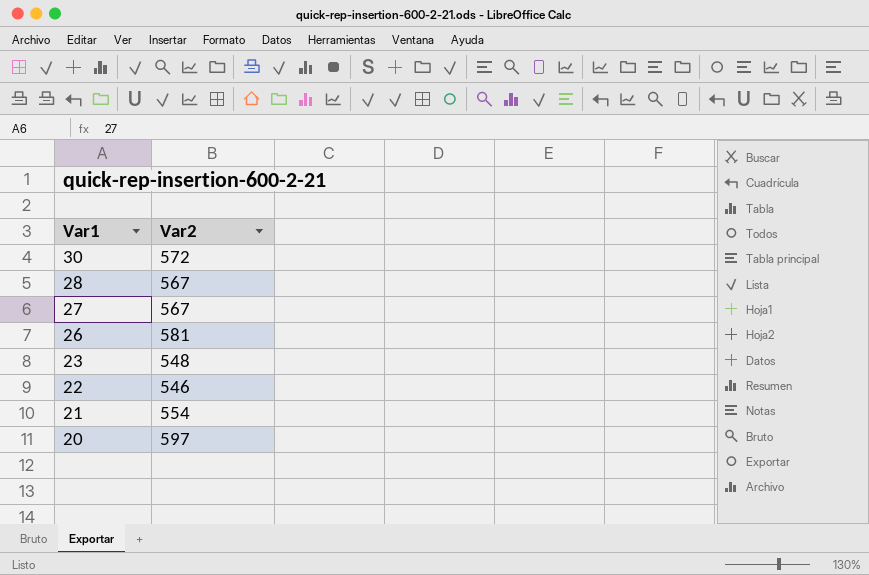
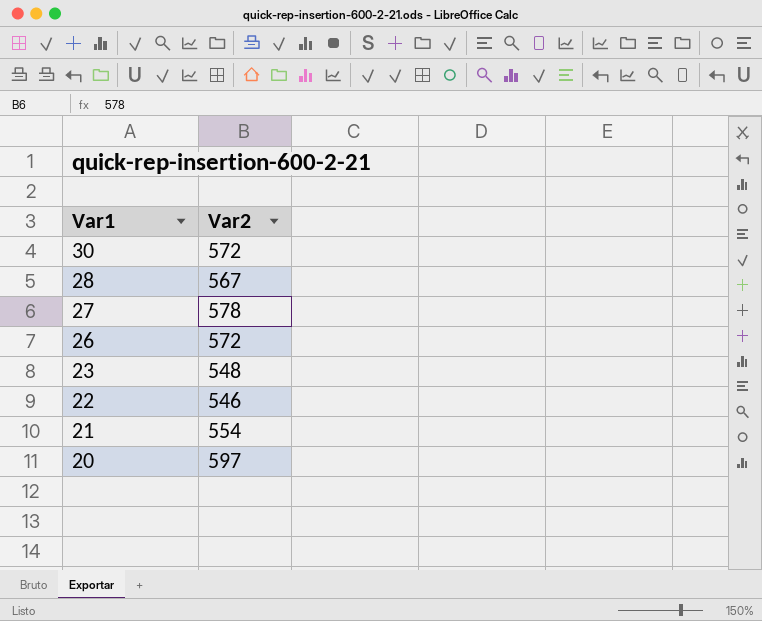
27 | Var2: 567 -> 578
26 | Var2: 581 -> 572

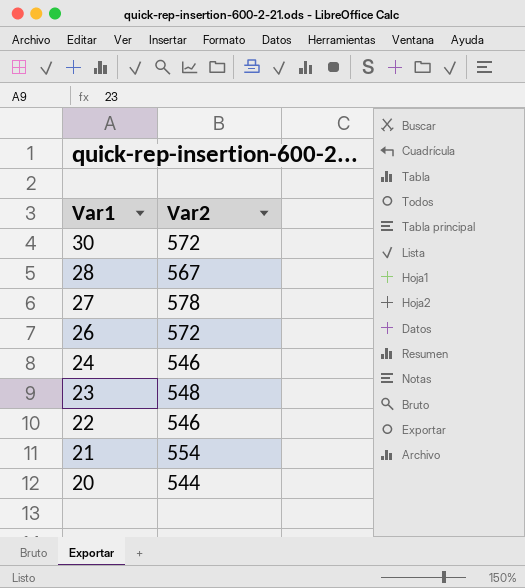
row 24: none -> 546
20 | Var2: 597 -> 544

